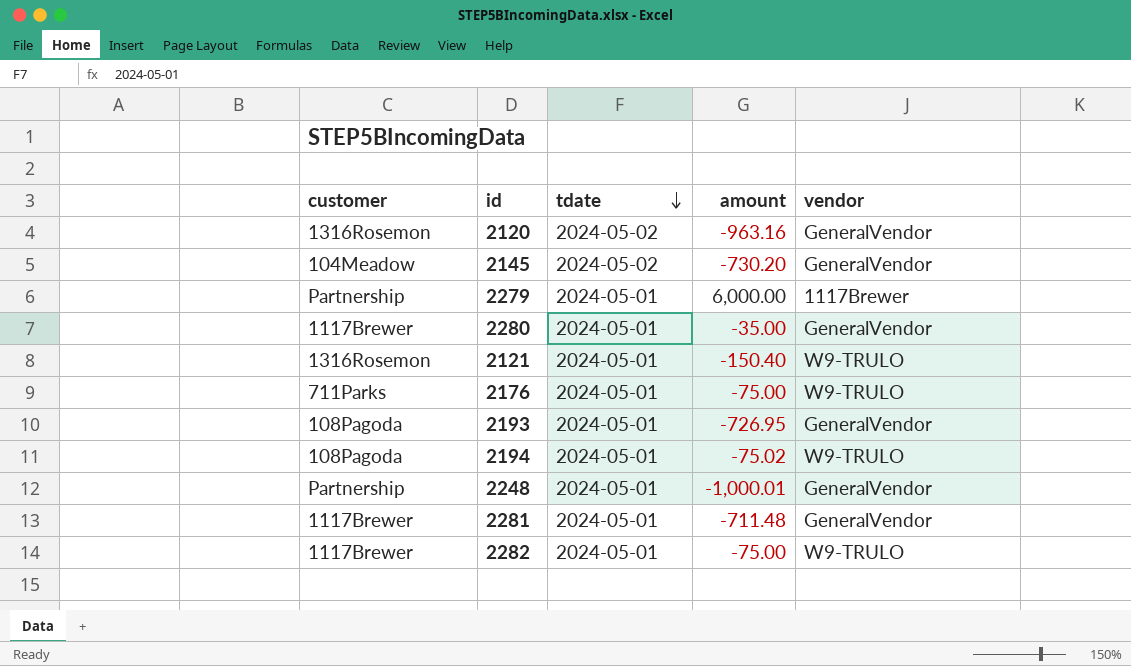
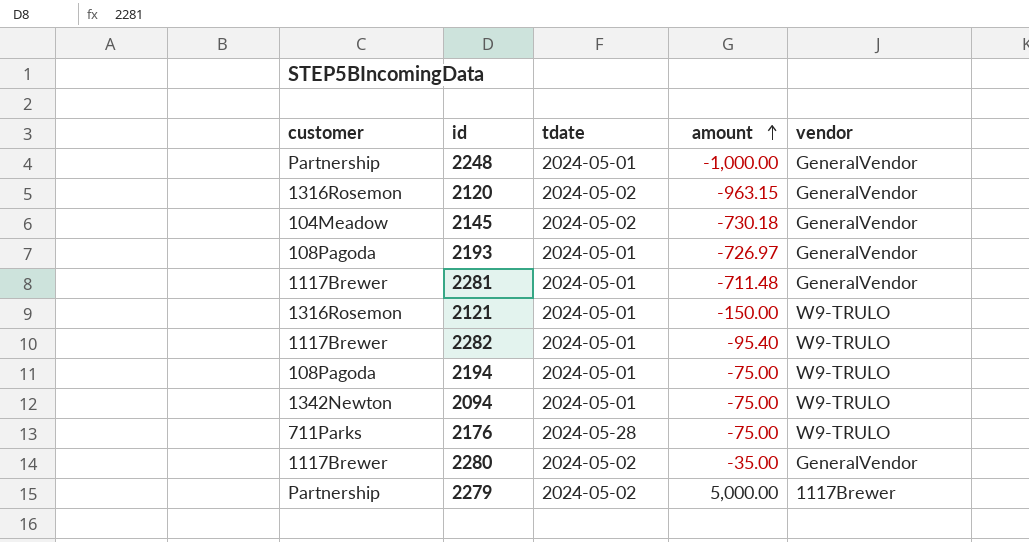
row order: tdate descending -> amount ascending
2248 | amount: -1,000.01 -> -1,000.00
2120 | amount: -963.16 -> -963.15
2145 | amount: -730.20 -> -730.18
2193 | amount: -726.95 -> -726.97
2121 | amount: -150.40 -> -150.00
2282 | amount: -75.00 -> -95.40
2194 | amount: -75.02 -> -75.00
row 2094: none -> 1342Newton | 2024-05-01 | -75.00 | W9-TRULO
2176 | tdate: 2024-05-01 -> 2024-05-28
2280 | tdate: 2024-05-01 -> 2024-05-02
2279 | tdate: 2024-05-01 -> 2024-05-02
2279 | amount: 6,000.00 -> 5,000.00

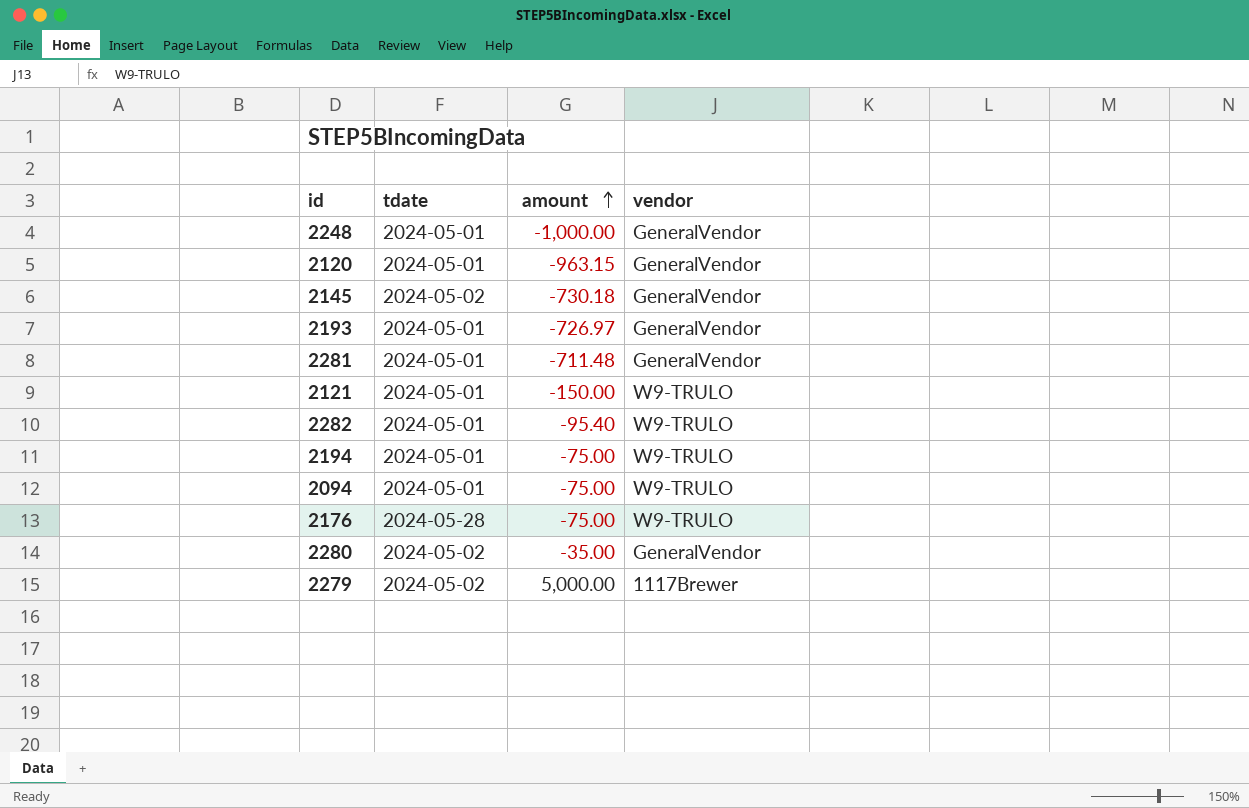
column customer | position: 1 -> none
2120 | tdate: 2024-05-02 -> 2024-05-01

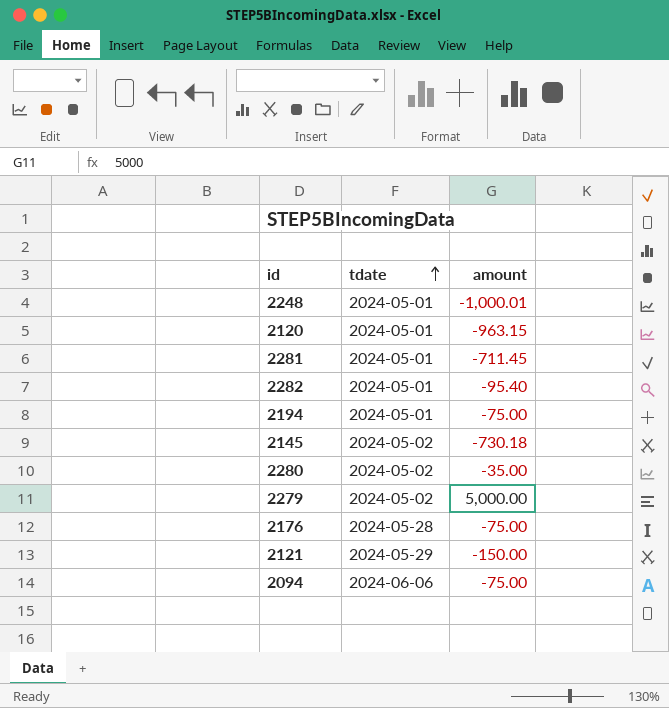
row order: amount ascending -> tdate ascending
column vendor | position: 4 -> none
row 2193: 2024-05-01 | -726.97 | GeneralVendor -> none
2248 | amount: -1,000.00 -> -1,000.01
2281 | amount: -711.48 -> -711.45
2121 | tdate: 2024-05-01 -> 2024-05-29
2094 | tdate: 2024-05-01 -> 2024-06-06

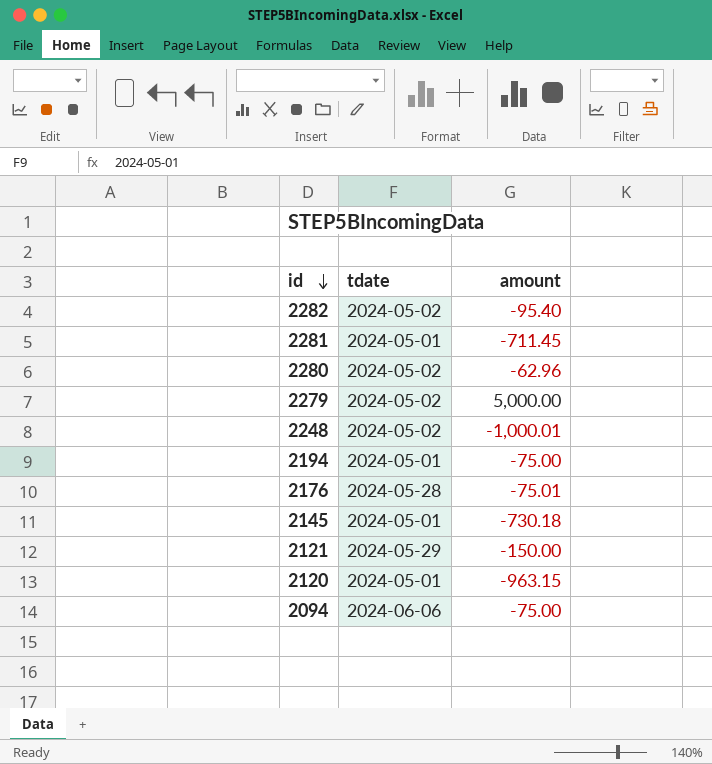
row order: tdate ascending -> id descending
2282 | tdate: 2024-05-01 -> 2024-05-02
2280 | amount: -35.00 -> -62.96
2248 | tdate: 2024-05-01 -> 2024-05-02
2176 | amount: -75.00 -> -75.01
2145 | tdate: 2024-05-02 -> 2024-05-01

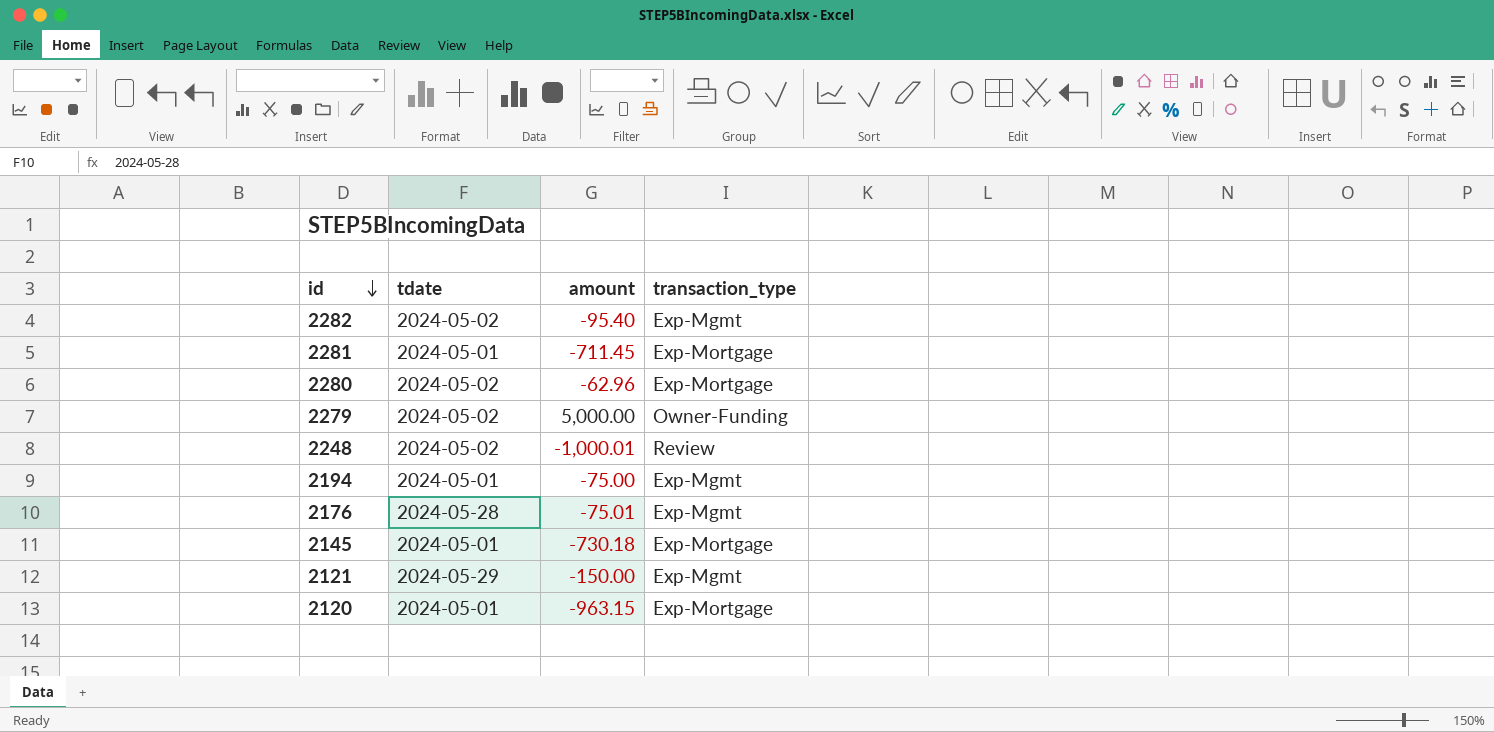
column transaction_type | position: none -> 4
row 2094: 2024-06-06 | -75.00 -> none

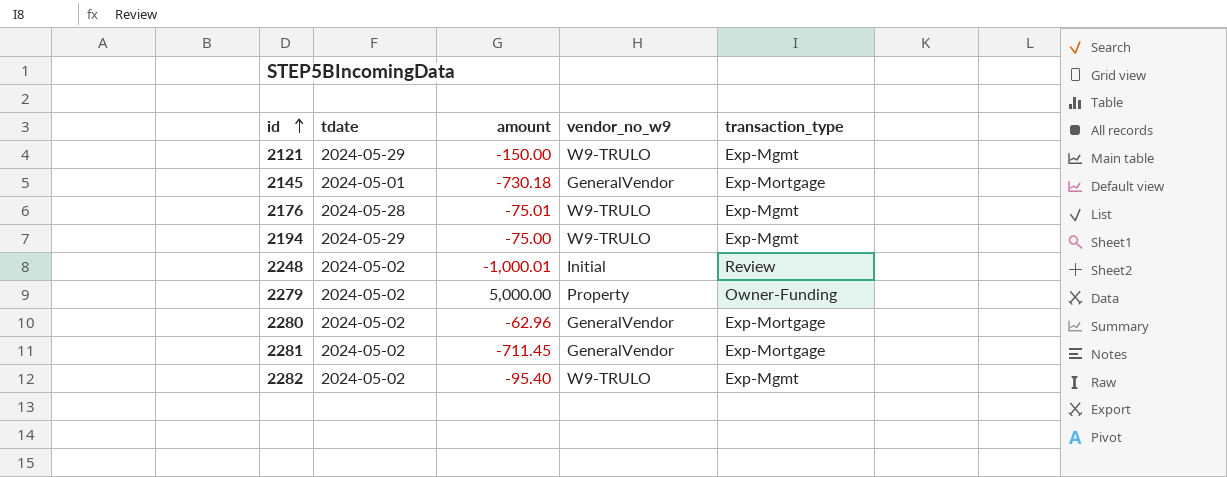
row order: id descending -> id ascending
column vendor_no_w9 | position: none -> 4
row 2120: 2024-05-01 | -963.15 | Exp-Mortgage -> none
2194 | tdate: 2024-05-01 -> 2024-05-29
2281 | tdate: 2024-05-01 -> 2024-05-02

